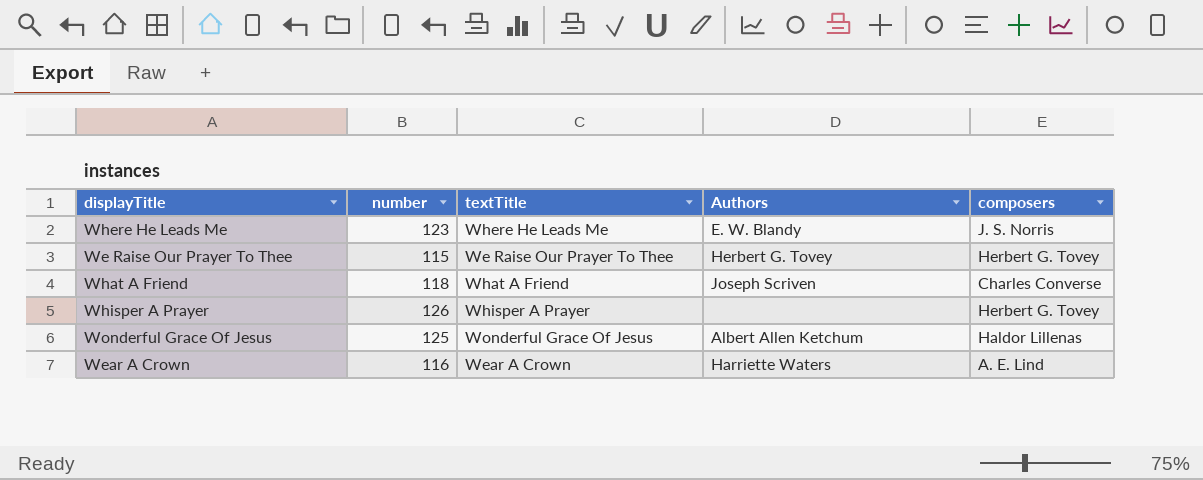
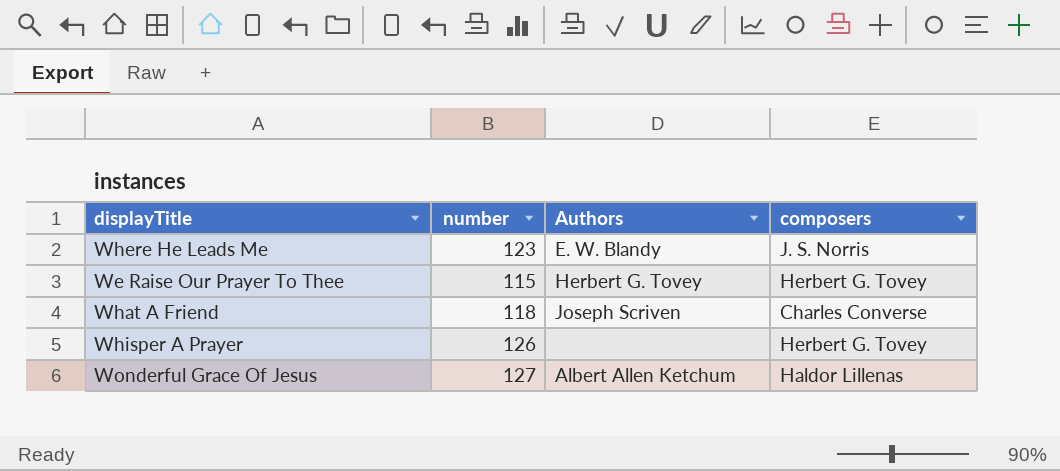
column textTitle | position: 3 -> none
row Wear A Crown: 116 | Wear A Crown | Harriette Waters | A. E. Lind -> none
Wonderful Grace Of Jesus | number: 125 -> 127

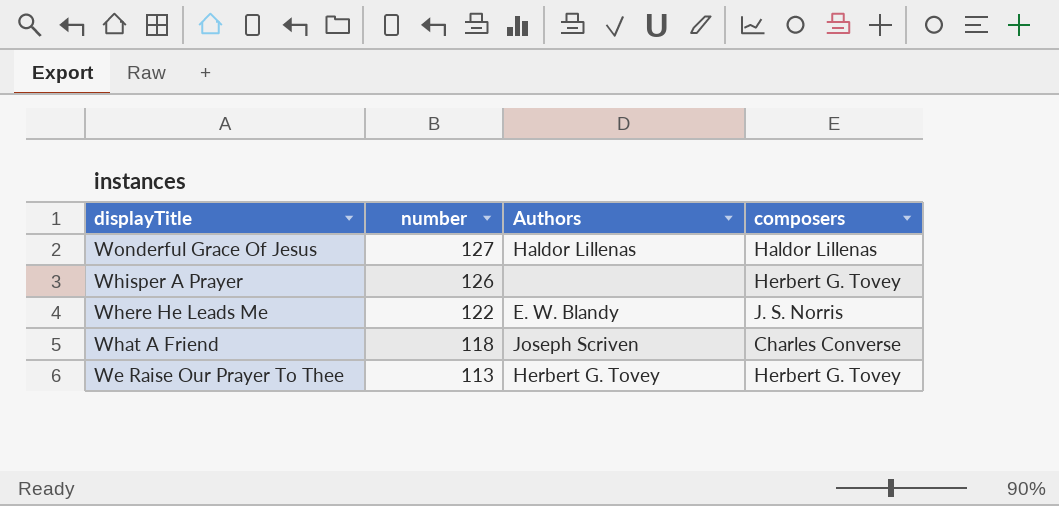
row order: none -> displayTitle descending
Wonderful Grace Of Jesus | Authors: Albert Allen Ketchum -> Haldor Lillenas
Where He Leads Me | number: 123 -> 122
We Raise Our Prayer To Thee | number: 115 -> 113

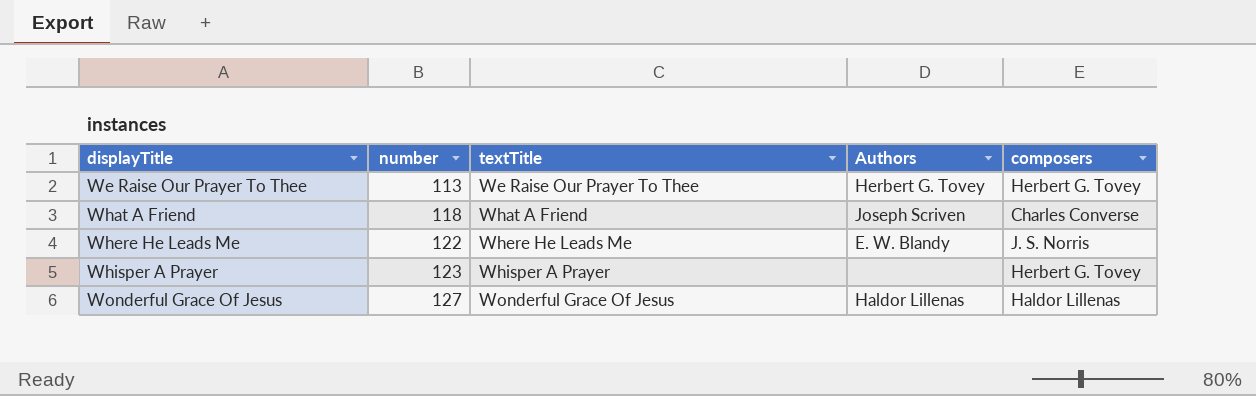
row order: displayTitle descending -> displayTitle ascending
column textTitle | position: none -> 3
Whisper A Prayer | number: 126 -> 123

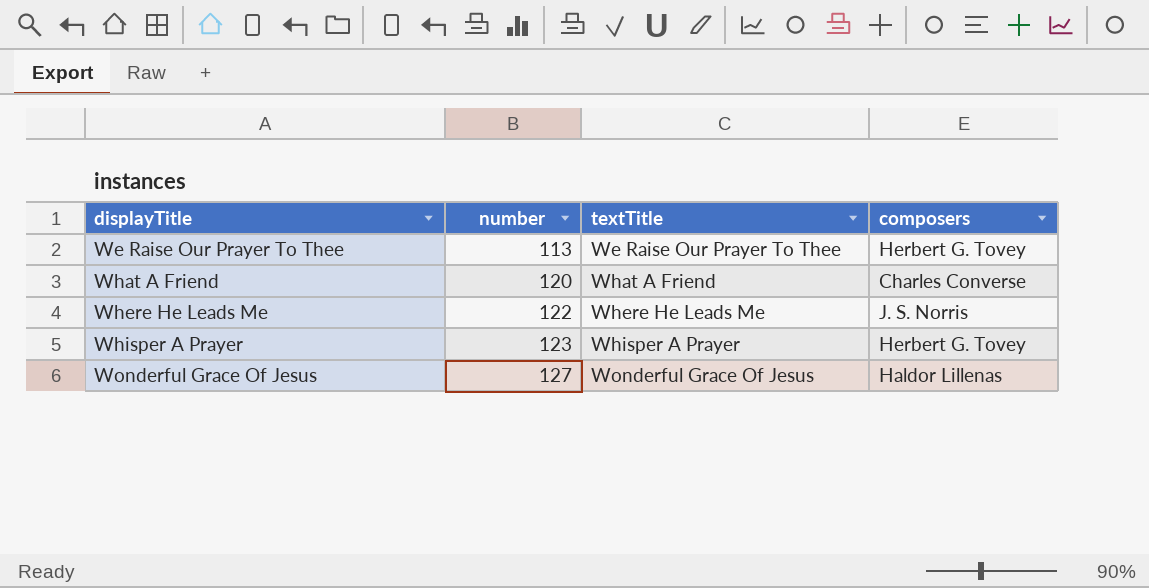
column Authors | position: 4 -> none
What A Friend | number: 118 -> 120

